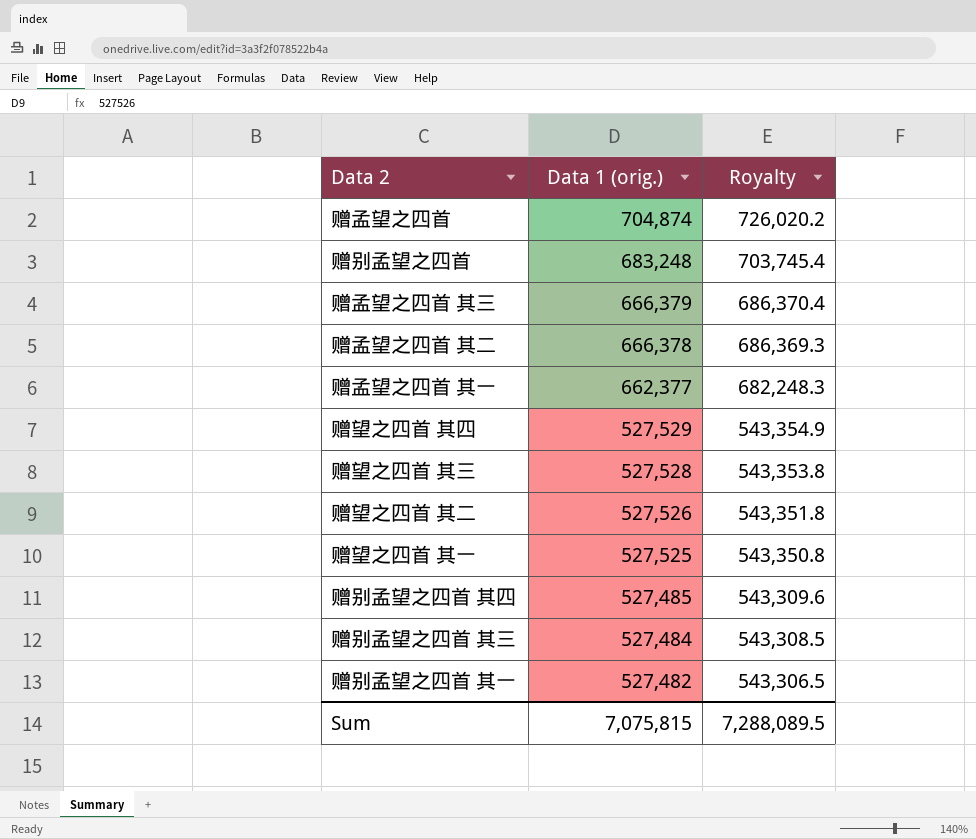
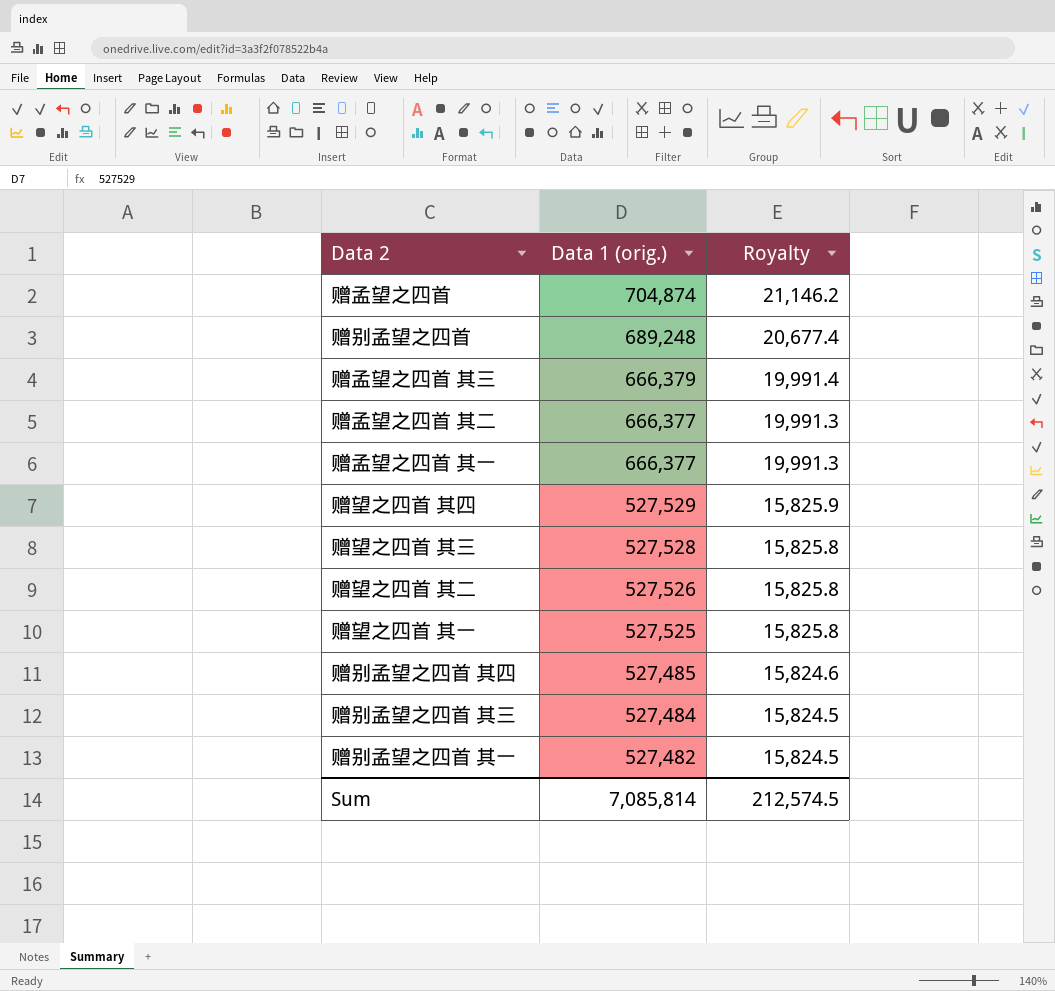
column Royalty | formula: [Data 1 (orig.)] * 1.03 -> [Data 1 (orig.)] * 0.03
赠别孟望之四首 | Data 1 (orig.): 683,248 -> 689,248
赠孟望之四首 其二 | Data 1 (orig.): 666,378 -> 666,377
赠孟望之四首 其一 | Data 1 (orig.): 662,377 -> 666,377
Sum | Data 1 (orig.): 7,075,815 -> 7,085,814
Sum | Royalty: 7,288,089.5 -> 212,574.5

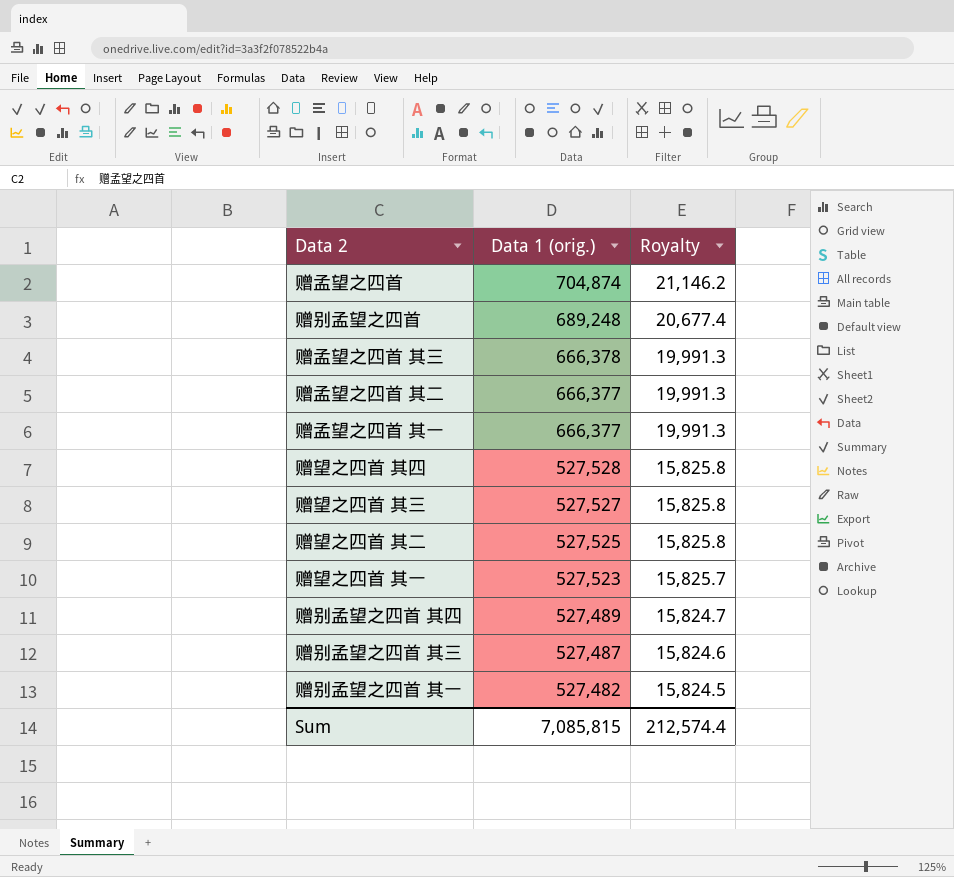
赠孟望之四首 其三 | Data 1 (orig.): 666,379 -> 666,378
赠孟望之四首 其三 | Royalty: 19,991.4 -> 19,991.3
赠望之四首 其四 | Data 1 (orig.): 527,529 -> 527,528
赠望之四首 其四 | Royalty: 15,825.9 -> 15,825.8
赠望之四首 其三 | Data 1 (orig.): 527,528 -> 527,527
赠望之四首 其二 | Data 1 (orig.): 527,526 -> 527,525
赠望之四首 其一 | Data 1 (orig.): 527,525 -> 527,523
赠望之四首 其一 | Royalty: 15,825.8 -> 15,825.7
赠别孟望之四首 其四 | Data 1 (orig.): 527,485 -> 527,489
赠别孟望之四首 其四 | Royalty: 15,824.6 -> 15,824.7
赠别孟望之四首 其三 | Data 1 (orig.): 527,484 -> 527,487
赠别孟望之四首 其三 | Royalty: 15,824.5 -> 15,824.6
Sum | Data 1 (orig.): 7,085,814 -> 7,085,815
Sum | Royalty: 212,574.5 -> 212,574.4

